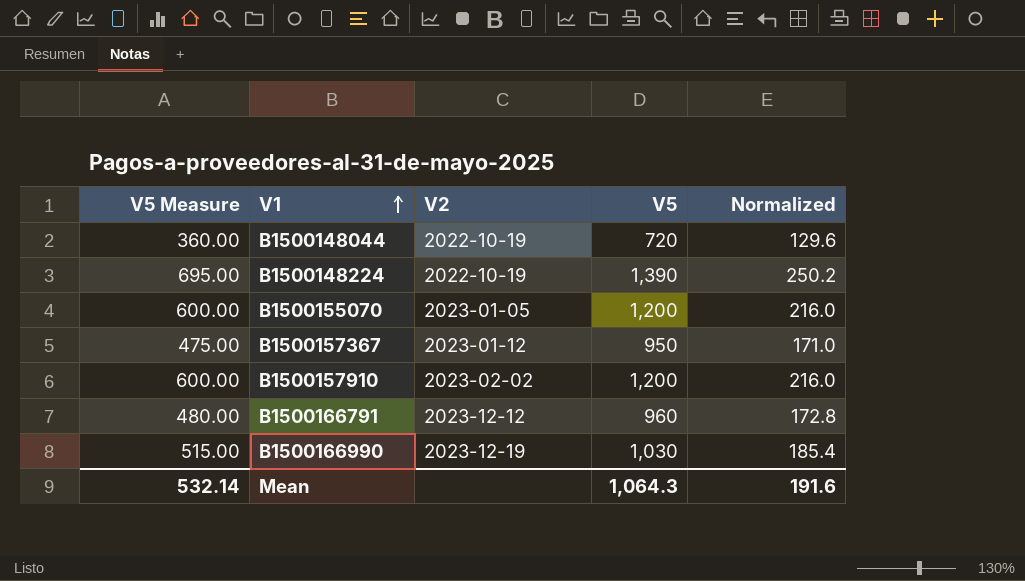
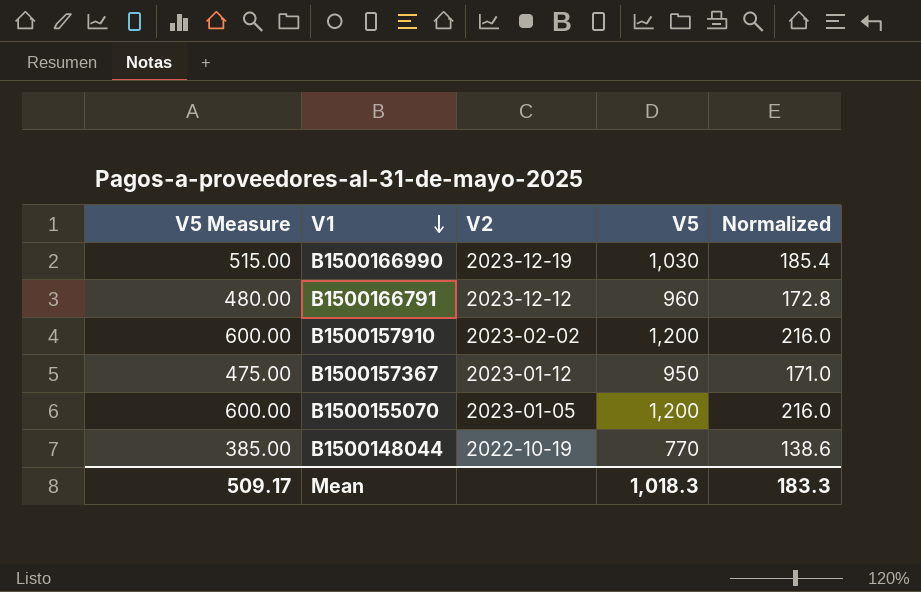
row order: V1 ascending -> V1 descending
row B1500148224: 695.00 | 2022-10-19 | 1,390 | 250.2 -> none
B1500148044 | V5 Measure: 360.00 -> 385.00
B1500148044 | V5: 720 -> 770
B1500148044 | Normalized: 129.6 -> 138.6
Mean | V5 Measure: 532.14 -> 509.17
Mean | V5: 1,064.3 -> 1,018.3
Mean | Normalized: 191.6 -> 183.3

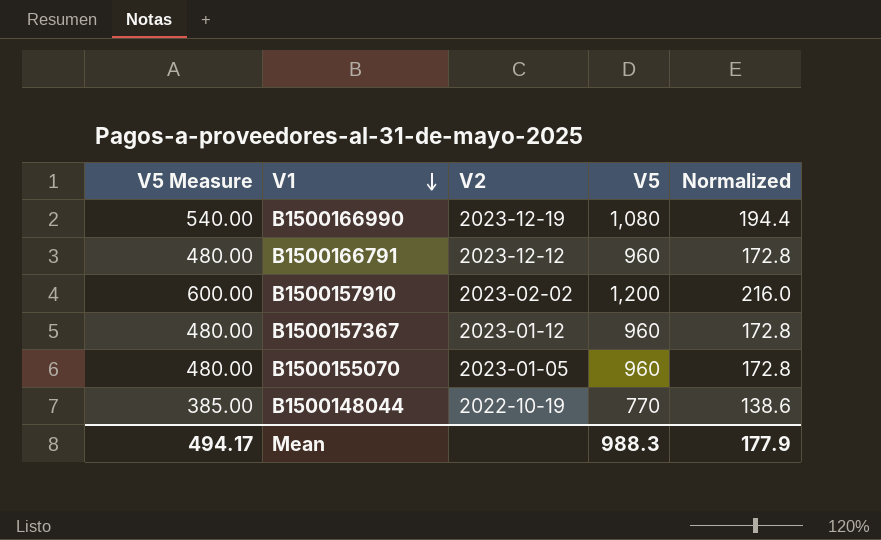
B1500166990 | V5 Measure: 515.00 -> 540.00
B1500166990 | V5: 1,030 -> 1,080
B1500166990 | Normalized: 185.4 -> 194.4
B1500157367 | V5 Measure: 475.00 -> 480.00
B1500157367 | V5: 950 -> 960
B1500157367 | Normalized: 171.0 -> 172.8
B1500155070 | V5 Measure: 600.00 -> 480.00
B1500155070 | V5: 1,200 -> 960
B1500155070 | Normalized: 216.0 -> 172.8
Mean | V5 Measure: 509.17 -> 494.17
Mean | V5: 1,018.3 -> 988.3
Mean | Normalized: 183.3 -> 177.9

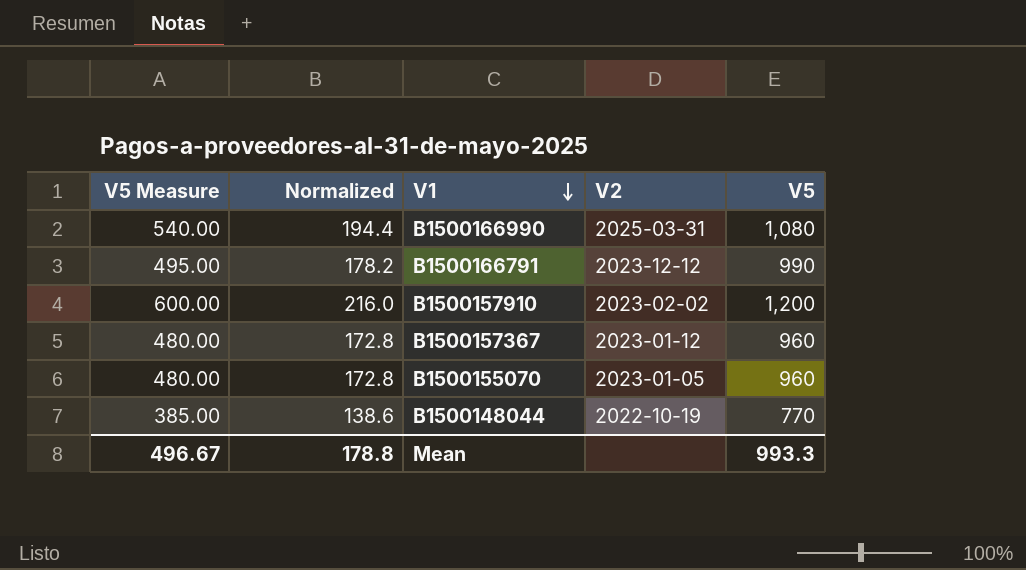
column Normalized | position: 5 -> 2
B1500166990 | V2: 2023-12-19 -> 2025-03-31
B1500166791 | V5 Measure: 480.00 -> 495.00
B1500166791 | Normalized: 172.8 -> 178.2
B1500166791 | V5: 960 -> 990
Mean | V5 Measure: 494.17 -> 496.67
Mean | Normalized: 177.9 -> 178.8
Mean | V5: 988.3 -> 993.3

